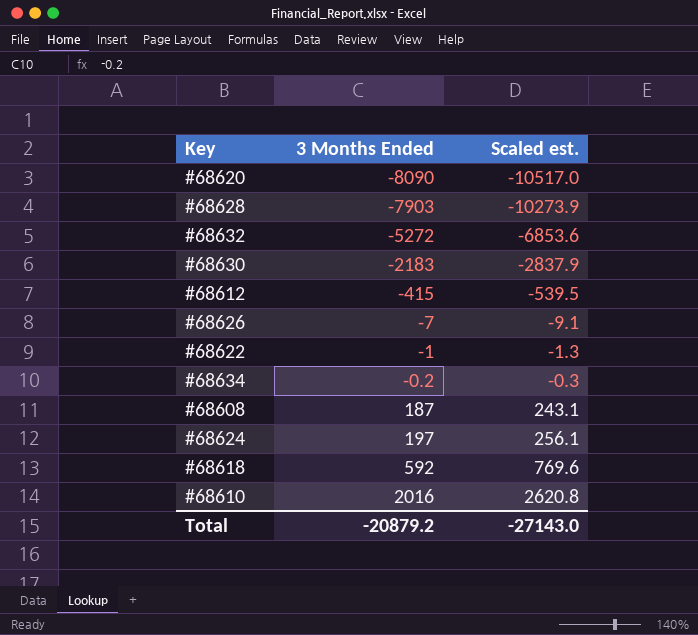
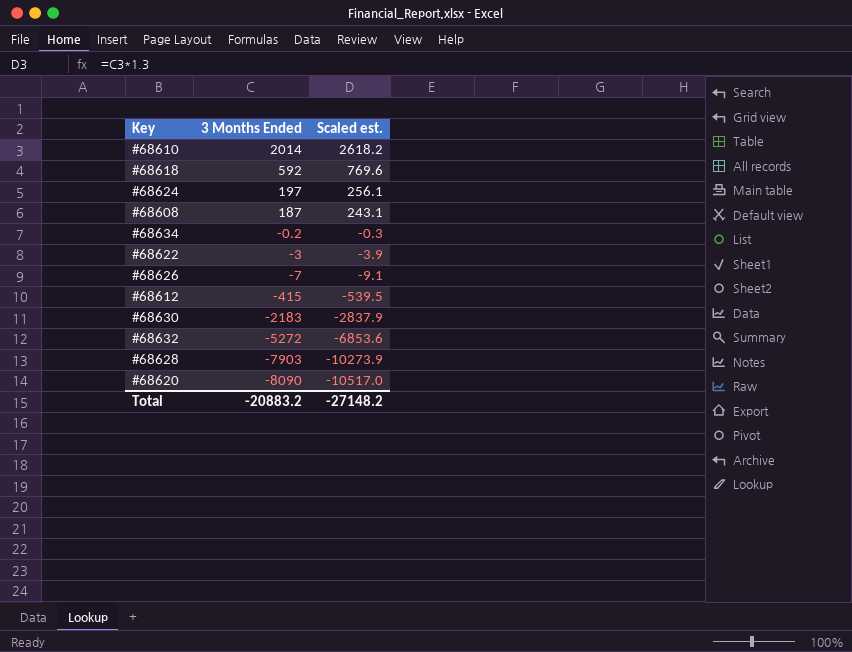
row order: 3 Months Ended ascending -> 3 Months Ended descending
#68610 | 3 Months Ended: 2016 -> 2014
#68610 | Scaled est.: 2620.8 -> 2618.2
#68622 | 3 Months Ended: -1 -> -3
#68622 | Scaled est.: -1.3 -> -3.9
Total | 3 Months Ended: -20879.2 -> -20883.2
Total | Scaled est.: -27143.0 -> -27148.2

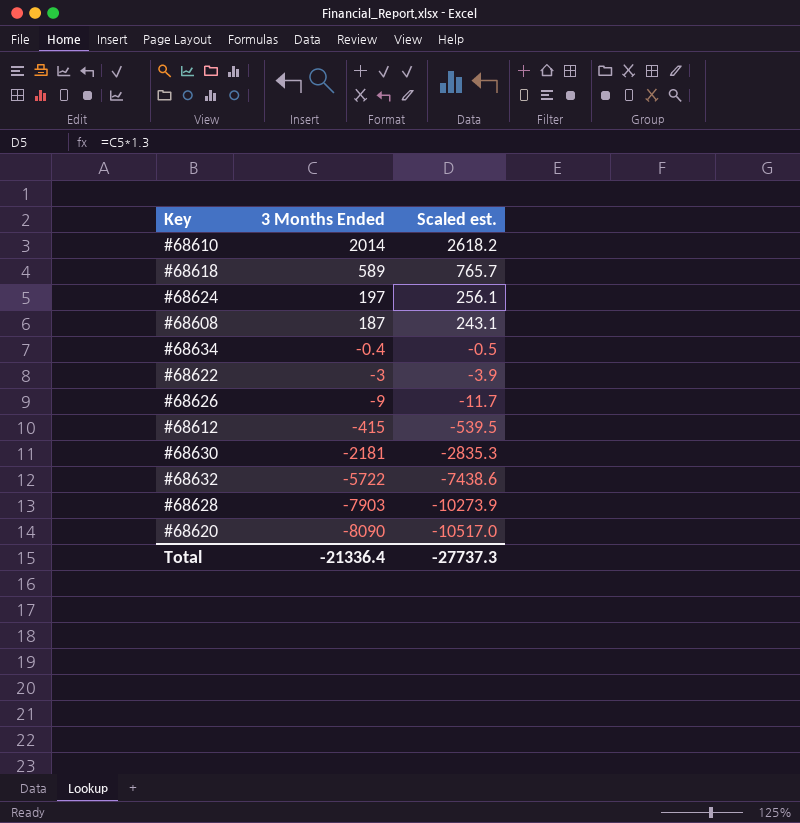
#68618 | 3 Months Ended: 592 -> 589
#68618 | Scaled est.: 769.6 -> 765.7
#68634 | 3 Months Ended: -0.2 -> -0.4
#68634 | Scaled est.: -0.3 -> -0.5
#68626 | 3 Months Ended: -7 -> -9
#68626 | Scaled est.: -9.1 -> -11.7
#68630 | 3 Months Ended: -2183 -> -2181
#68630 | Scaled est.: -2837.9 -> -2835.3
#68632 | 3 Months Ended: -5272 -> -5722
#68632 | Scaled est.: -6853.6 -> -7438.6
Total | 3 Months Ended: -20883.2 -> -21336.4
Total | Scaled est.: -27148.2 -> -27737.3

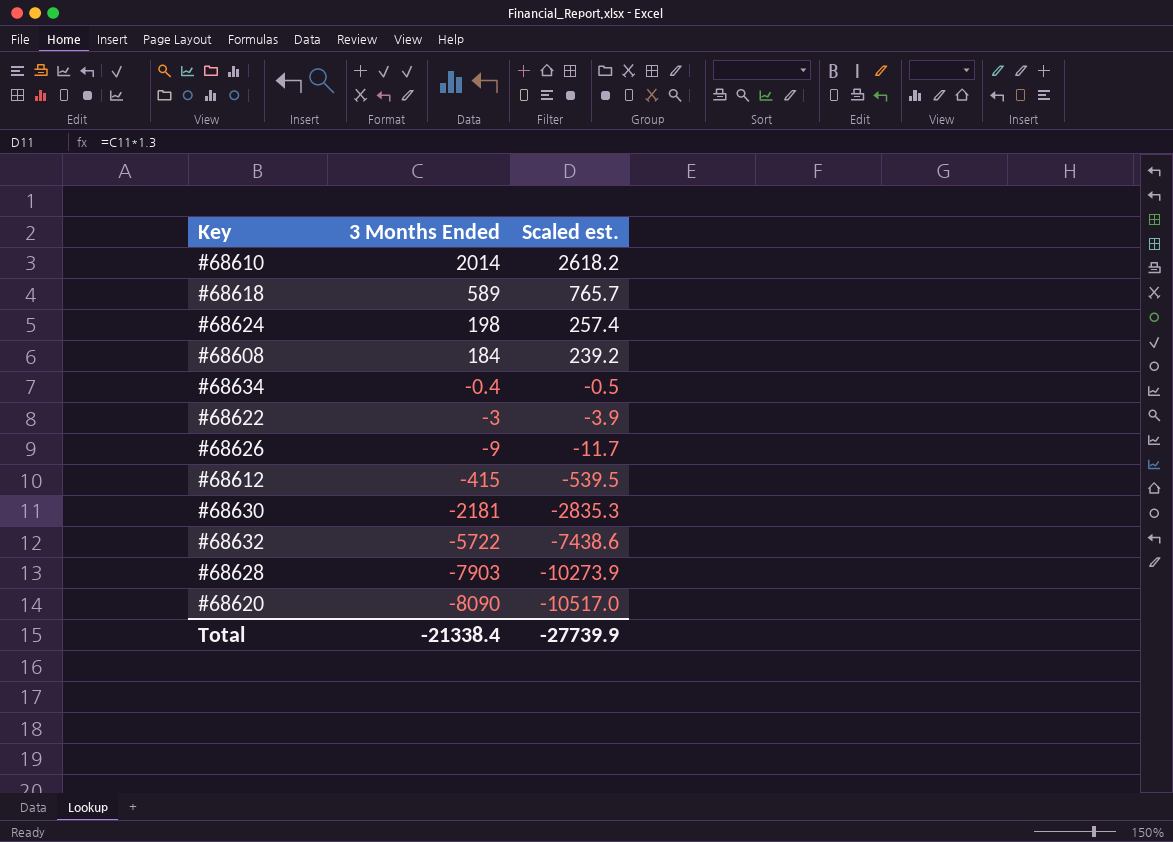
#68624 | 3 Months Ended: 197 -> 198
#68624 | Scaled est.: 256.1 -> 257.4
#68608 | 3 Months Ended: 187 -> 184
#68608 | Scaled est.: 243.1 -> 239.2
Total | 3 Months Ended: -21336.4 -> -21338.4
Total | Scaled est.: -27737.3 -> -27739.9

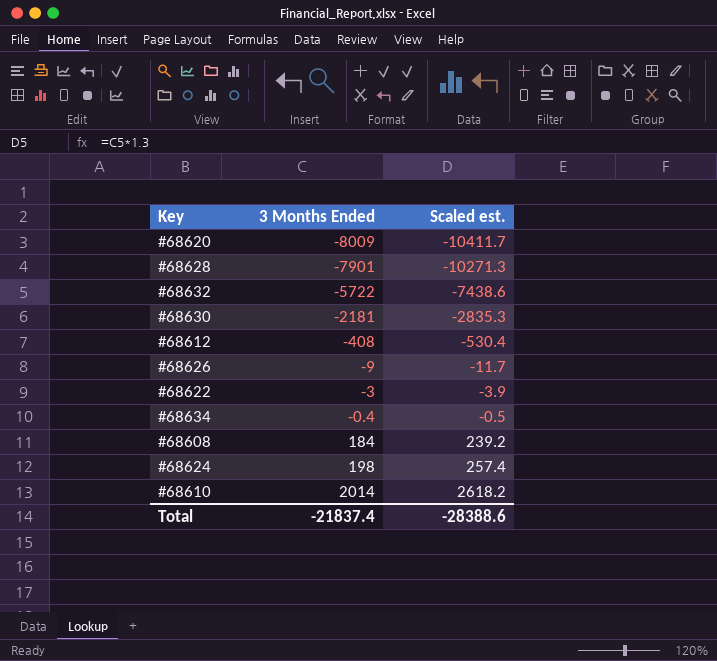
row order: 3 Months Ended descending -> 3 Months Ended ascending
row #68618: 589 | 765.7 -> none
#68620 | 3 Months Ended: -8090 -> -8009
#68620 | Scaled est.: -10517.0 -> -10411.7
#68628 | 3 Months Ended: -7903 -> -7901
#68628 | Scaled est.: -10273.9 -> -10271.3
#68612 | 3 Months Ended: -415 -> -408
#68612 | Scaled est.: -539.5 -> -530.4
Total | 3 Months Ended: -21338.4 -> -21837.4
Total | Scaled est.: -27739.9 -> -28388.6

